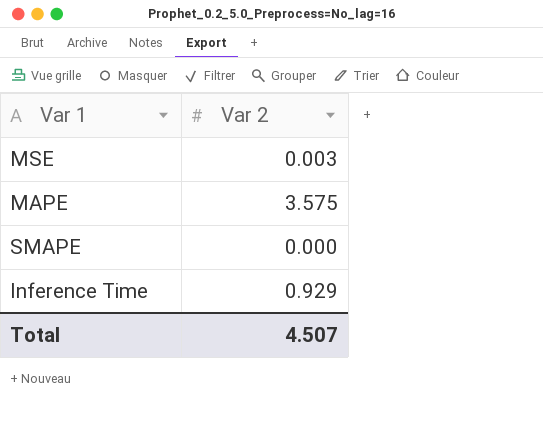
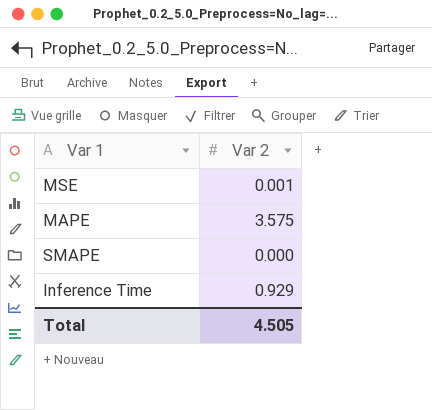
MSE | Var 2: 0.003 -> 0.001
Total | Var 2: 4.507 -> 4.505

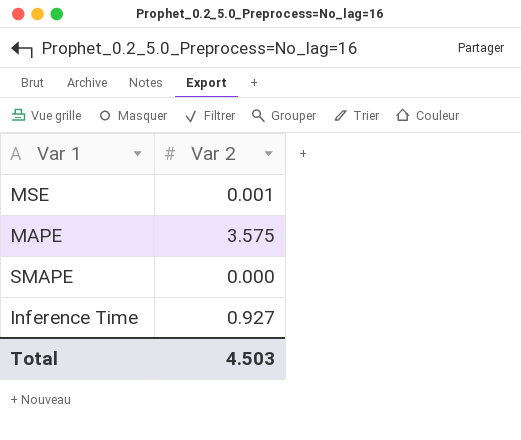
Inference Time | Var 2: 0.929 -> 0.927
Total | Var 2: 4.505 -> 4.503

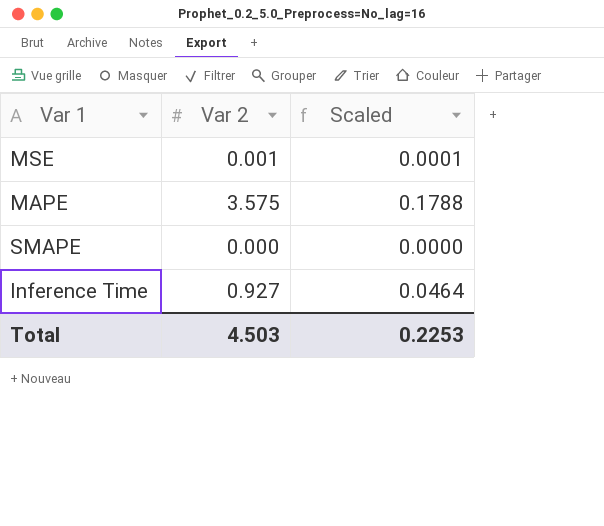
column Scaled | formula: none -> [Var 2] * 0.05

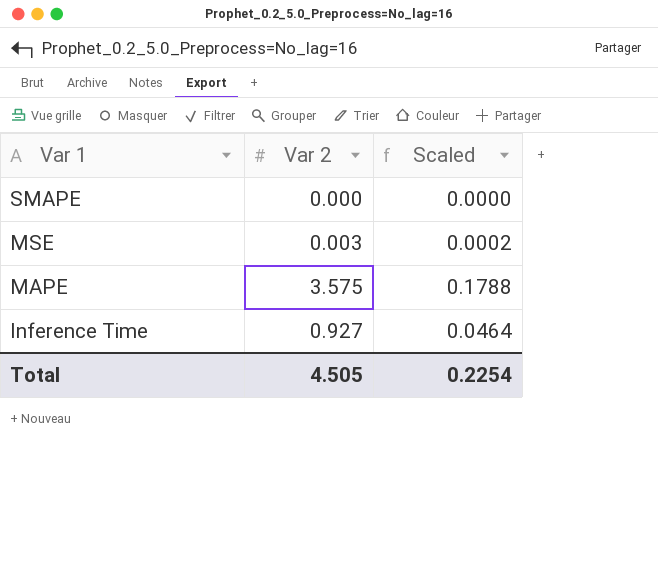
row order: none -> Var 1 descending
MSE | Var 2: 0.001 -> 0.003
MSE | Scaled: 0.0001 -> 0.0002
Total | Var 2: 4.503 -> 4.505
Total | Scaled: 0.2253 -> 0.2254

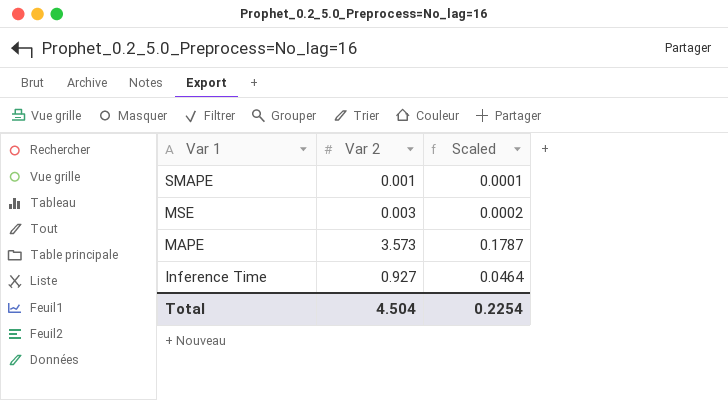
SMAPE | Var 2: 0.000 -> 0.001
SMAPE | Scaled: 0.0000 -> 0.0001
MAPE | Var 2: 3.575 -> 3.573
MAPE | Scaled: 0.1788 -> 0.1787
Total | Var 2: 4.505 -> 4.504

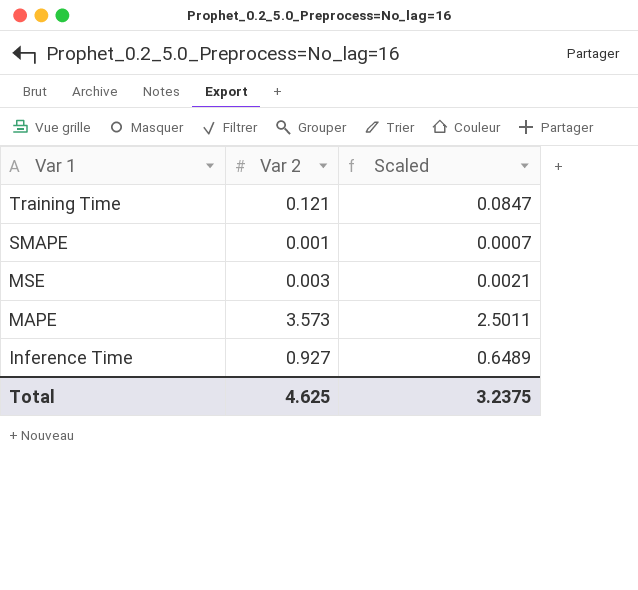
column Scaled | formula: [Var 2] * 0.05 -> [Var 2] * 0.7
row Training Time: none -> 0.121 | 0.0847
Total | Var 2: 4.504 -> 4.625
Total | Scaled: 0.2254 -> 3.2375

